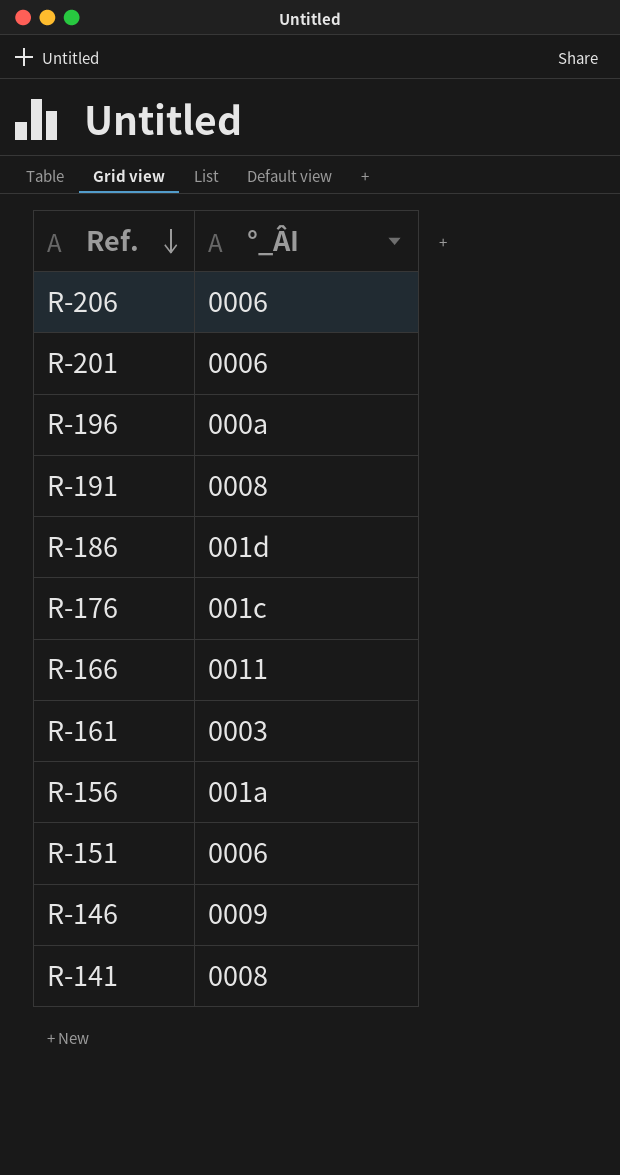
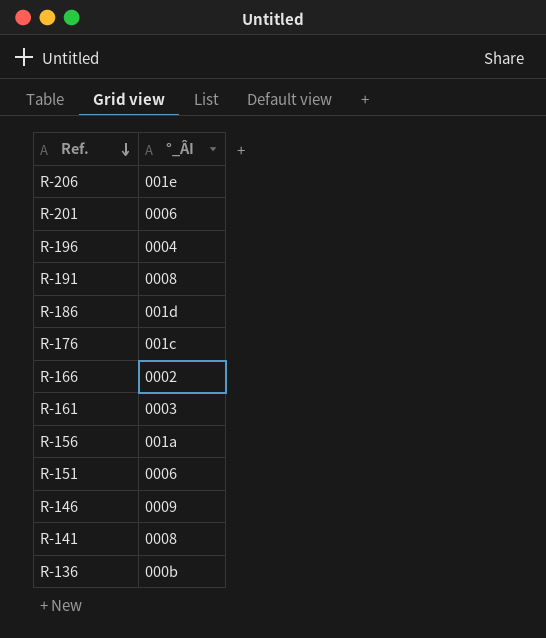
R-206 | °_ÂI: 0006 -> 001e
R-196 | °_ÂI: 000a -> 0004
R-166 | °_ÂI: 0011 -> 0002
row R-136: none -> 000b

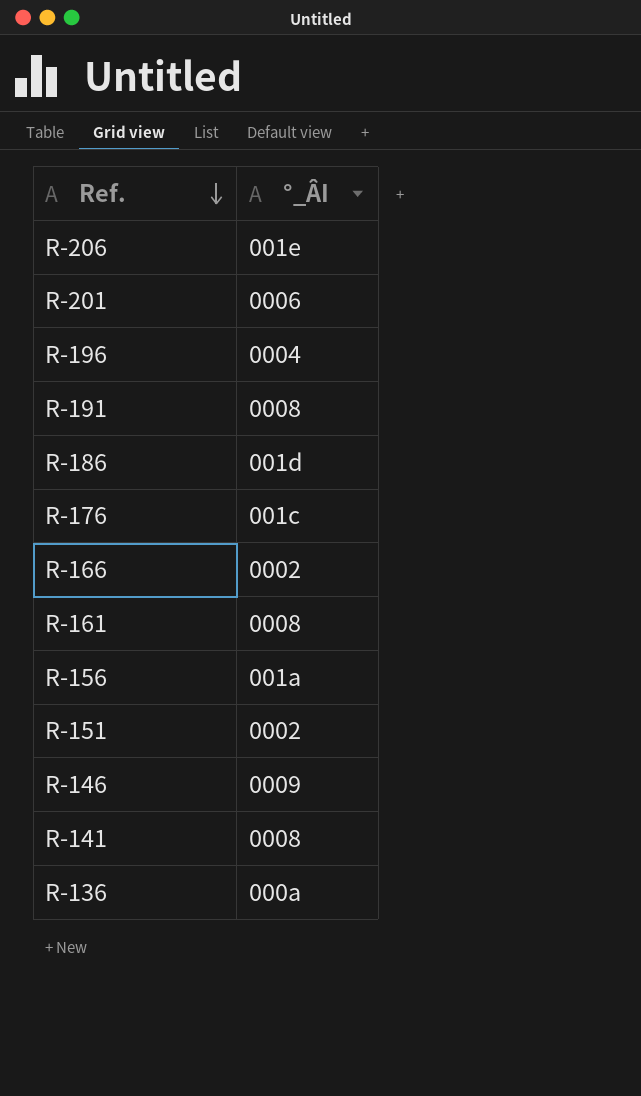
R-161 | °_ÂI: 0003 -> 0008
R-151 | °_ÂI: 0006 -> 0002
R-136 | °_ÂI: 000b -> 000a

